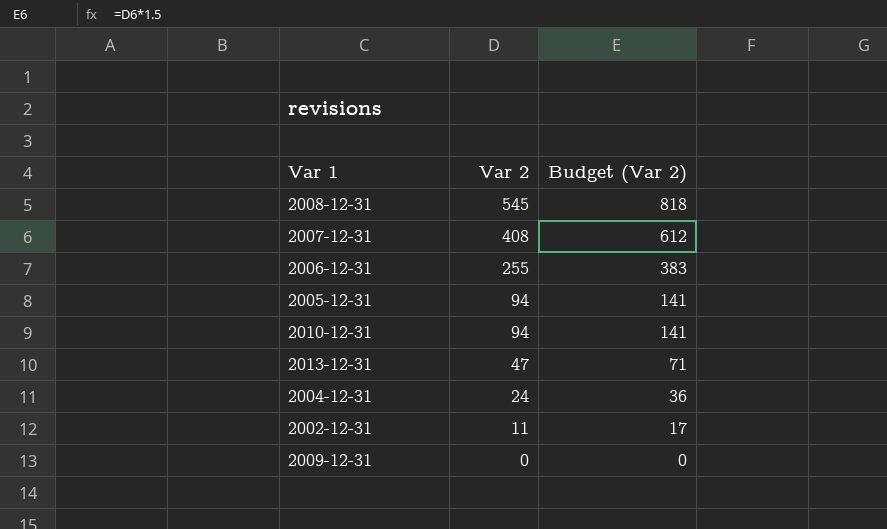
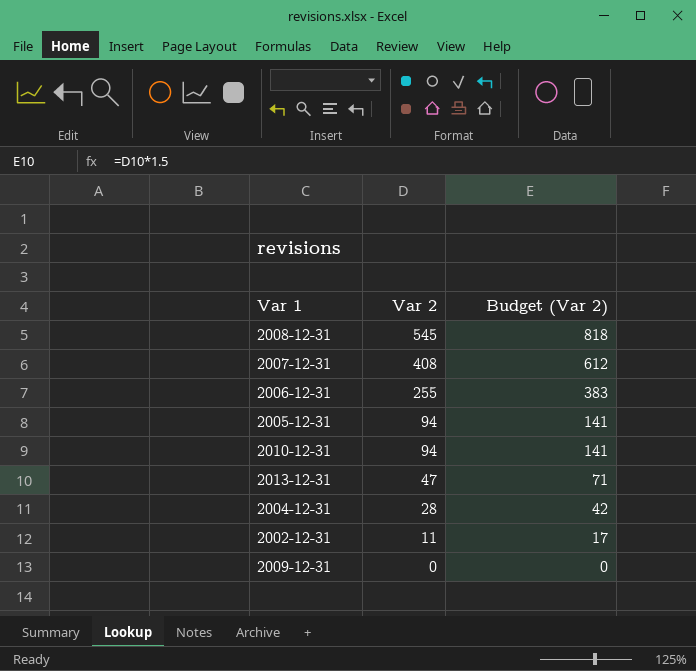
2004-12-31 | Var 2: 24 -> 28
2004-12-31 | Budget (Var 2): 36 -> 42

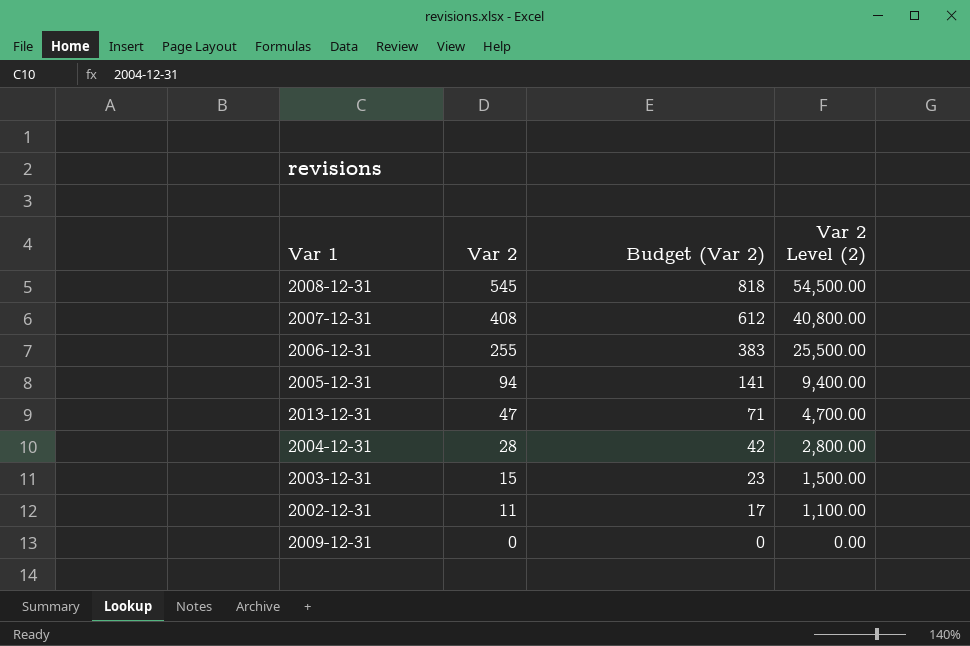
column Var 2 Level (2) | formula: none -> [Var 2] * 100
row 2010-12-31: 94 | 141 -> none
row 2003-12-31: none -> 15 | 23 | 1,500.00

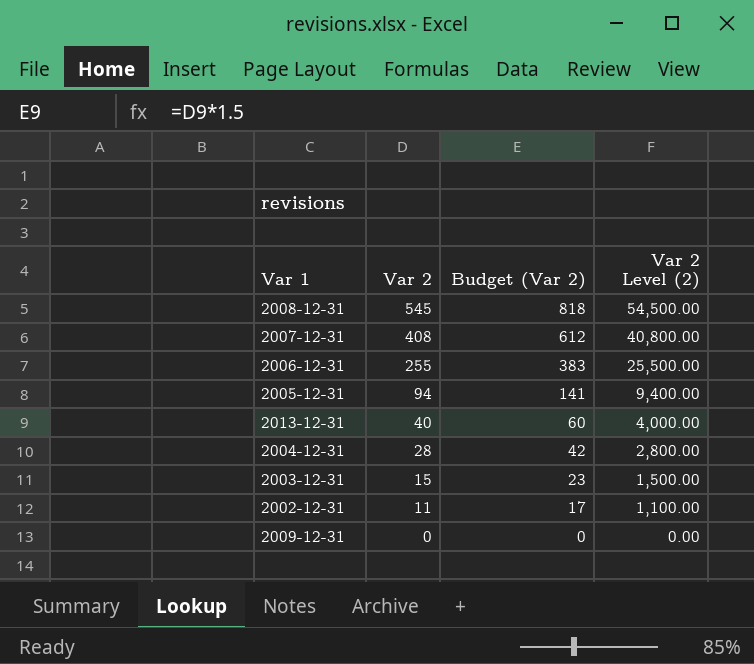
2013-12-31 | Var 2: 47 -> 40
2013-12-31 | Budget (Var 2): 71 -> 60
2013-12-31 | Var 2 Level (2): 4,700.00 -> 4,000.00

